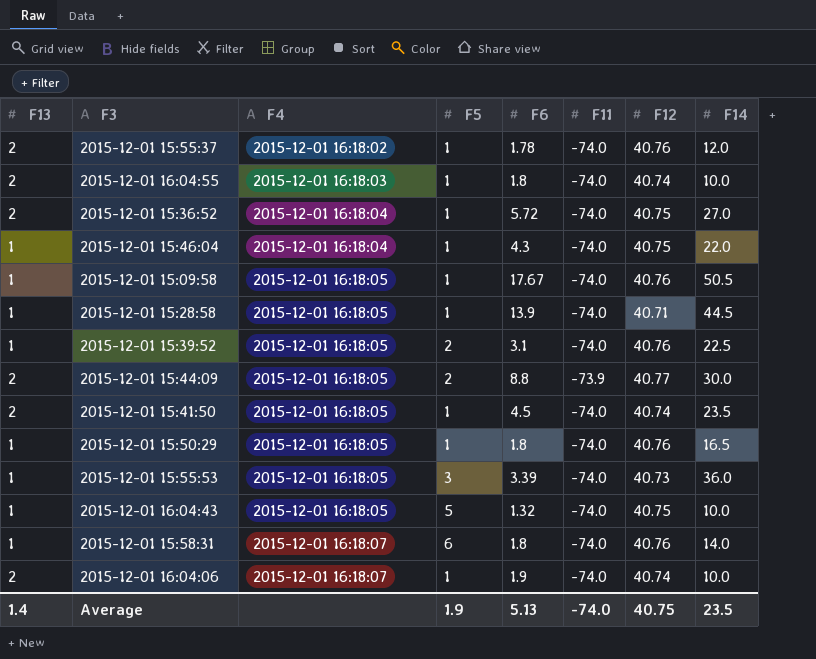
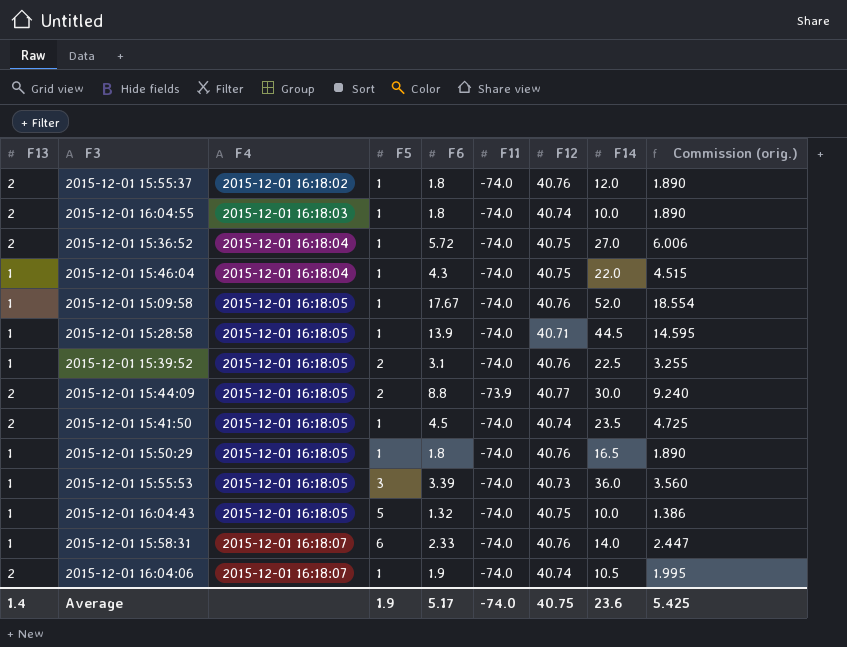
column Commission (orig.) | formula: none -> [F6] * 1.05
2015-12-01 15:55:37 | F6: 1.78 -> 1.8
2015-12-01 15:09:58 | F14: 50.5 -> 52.0
2015-12-01 15:58:31 | F6: 1.8 -> 2.33
2015-12-01 16:04:06 | F14: 10.0 -> 10.5
Average | F6: 5.13 -> 5.17
Average | F14: 23.5 -> 23.6

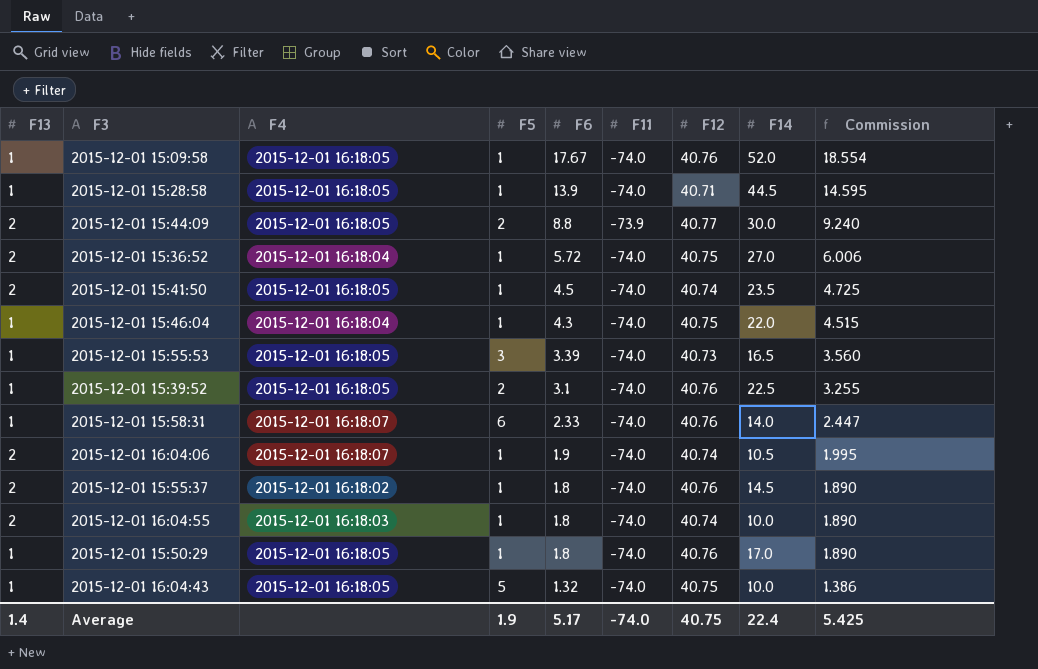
row order: F4 ascending -> F6 descending
column name: Commission (orig.) -> Commission
2015-12-01 15:55:53 | F14: 36.0 -> 16.5
2015-12-01 15:55:37 | F14: 12.0 -> 14.5
2015-12-01 15:50:29 | F14: 16.5 -> 17.0
Average | F14: 23.6 -> 22.4

